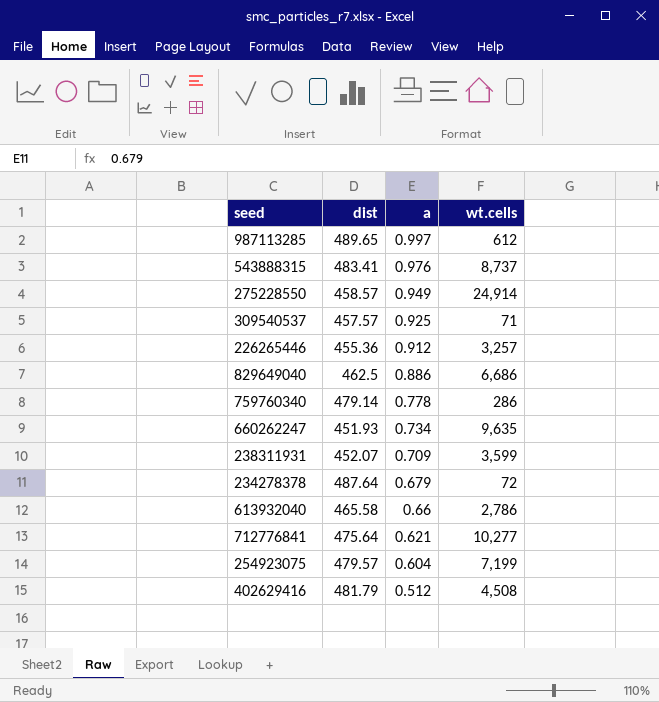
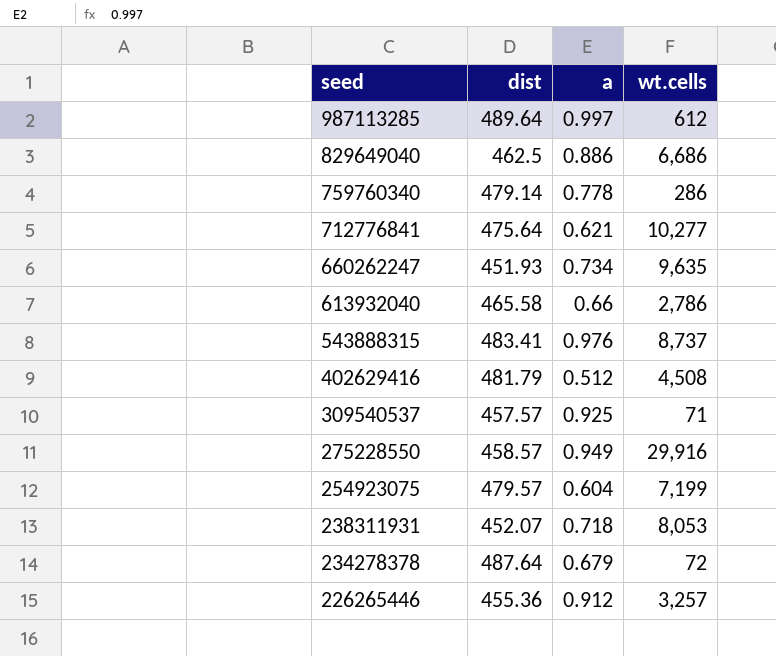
row order: a descending -> seed descending
987113285 | dist: 489.65 -> 489.64
275228550 | wt.cells: 24,914 -> 29,916
238311931 | a: 0.709 -> 0.718
238311931 | wt.cells: 3,599 -> 8,053

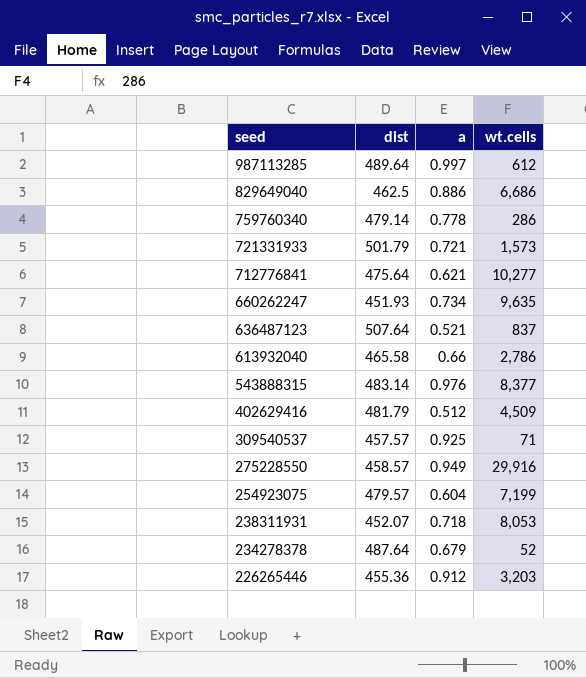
row 721331933: none -> 501.79 | 0.721 | 1,573
row 636487123: none -> 507.64 | 0.521 | 837
543888315 | dist: 483.41 -> 483.14
543888315 | wt.cells: 8,737 -> 8,377
402629416 | wt.cells: 4,508 -> 4,509
234278378 | wt.cells: 72 -> 52
226265446 | wt.cells: 3,257 -> 3,203

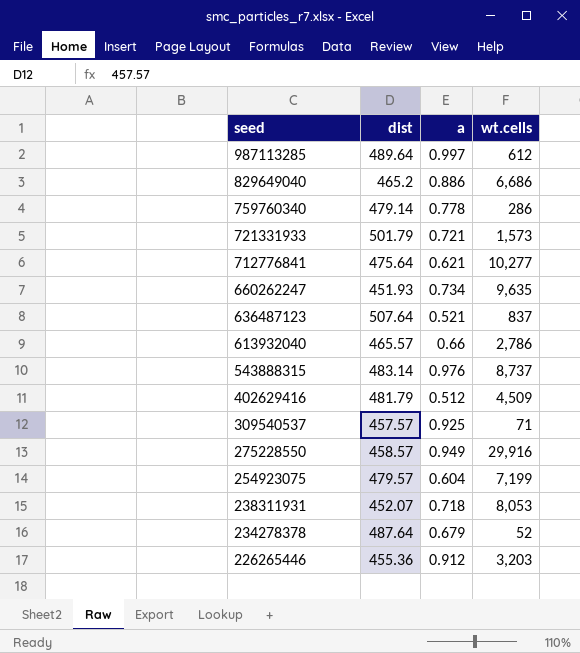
829649040 | dist: 462.5 -> 465.2
613932040 | dist: 465.58 -> 465.57
543888315 | wt.cells: 8,377 -> 8,737

